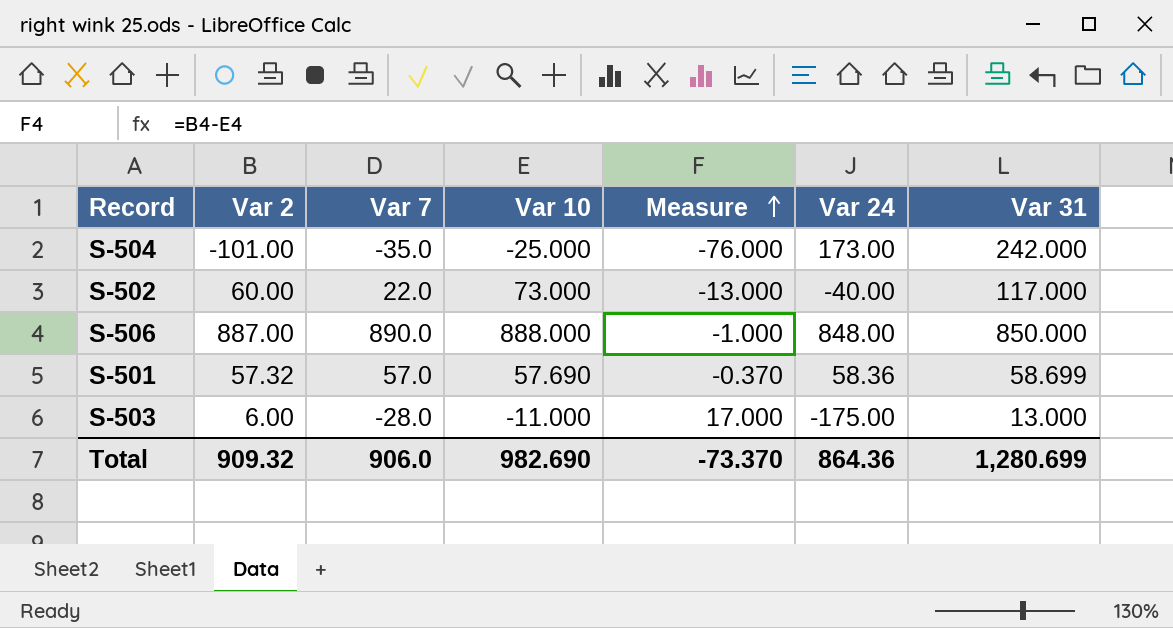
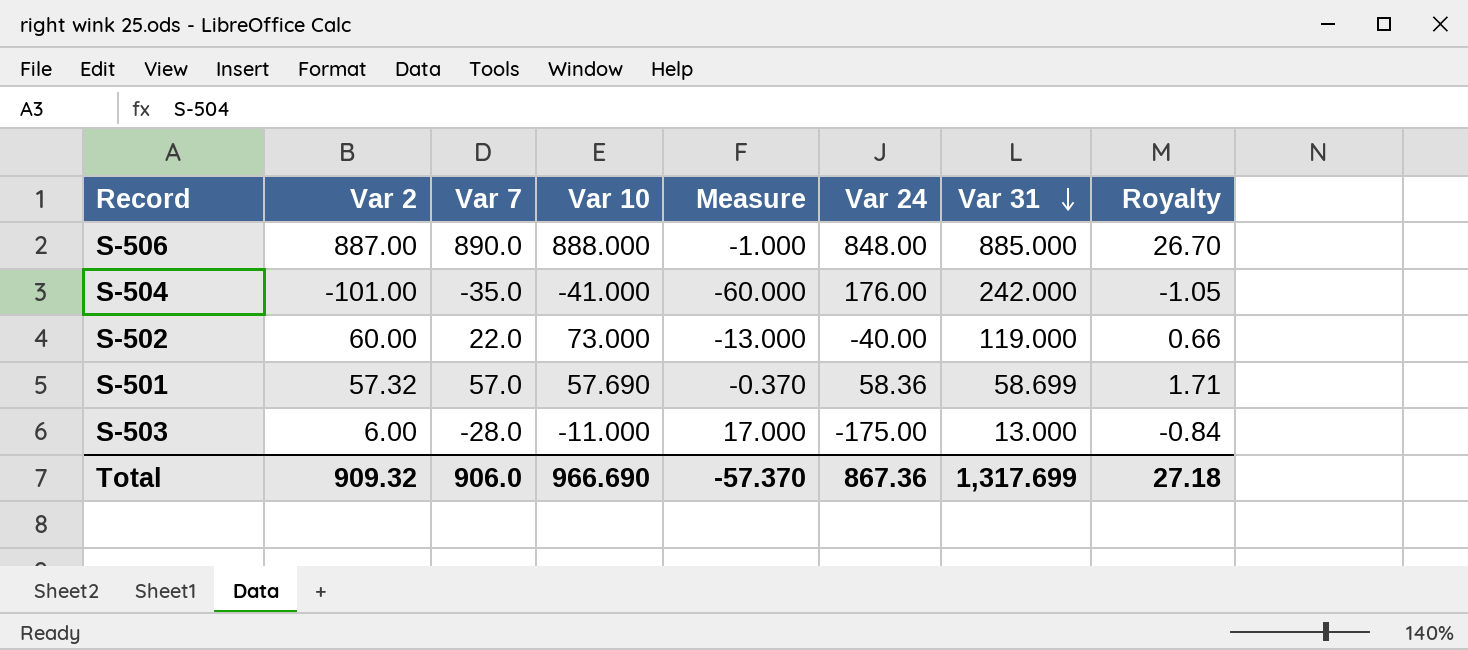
row order: Measure ascending -> Var 31 descending
column Royalty | formula: none -> [Var 7] * 0.03
S-506 | Var 31: 850.000 -> 885.000
S-504 | Var 10: -25.000 -> -41.000
S-504 | Measure: -76.000 -> -60.000
S-504 | Var 24: 173.00 -> 176.00
S-502 | Var 31: 117.000 -> 119.000
Total | Var 10: 982.690 -> 966.690
Total | Measure: -73.370 -> -57.370
Total | Var 24: 864.36 -> 867.36
Total | Var 31: 1,280.699 -> 1,317.699

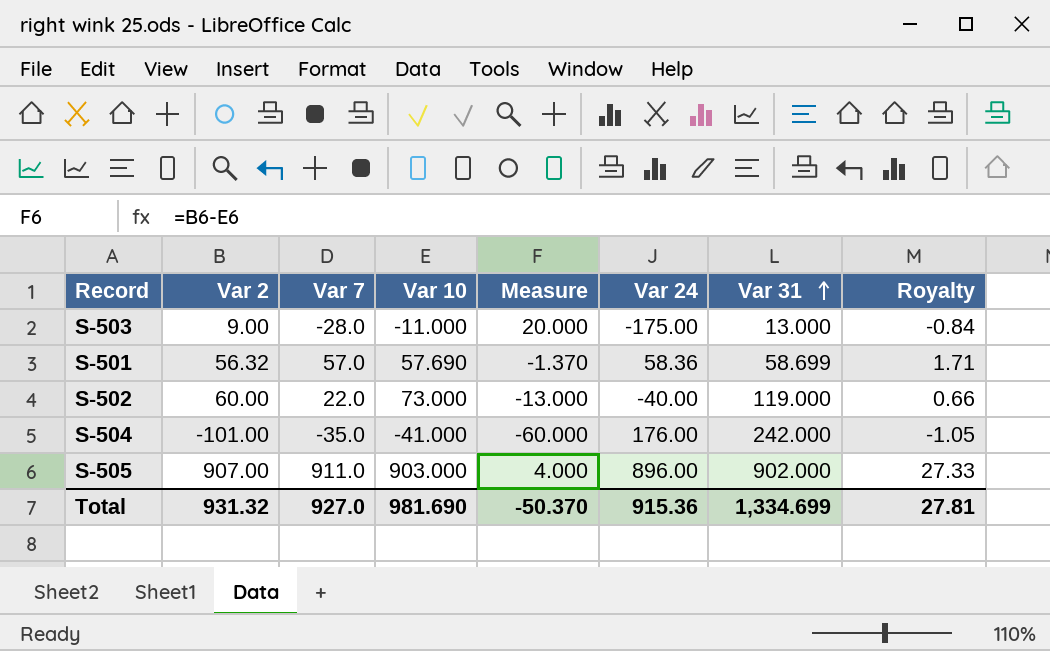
row order: Var 31 descending -> Var 31 ascending
row S-506: 887.00 | 890.0 | 888.000 | -1.000 | 848.00 | 885.000 | 26.70 -> none
S-503 | Var 2: 6.00 -> 9.00
S-503 | Measure: 17.000 -> 20.000
S-501 | Var 2: 57.32 -> 56.32
S-501 | Measure: -0.370 -> -1.370
row S-505: none -> 907.00 | 911.0 | 903.000 | 4.000 | 896.00 | 902.000 | 27.33
Total | Var 2: 909.32 -> 931.32
Total | Var 7: 906.0 -> 927.0
Total | Var 10: 966.690 -> 981.690
Total | Measure: -57.370 -> -50.370
Total | Var 24: 867.36 -> 915.36
Total | Var 31: 1,317.699 -> 1,334.699
Total | Royalty: 27.18 -> 27.81

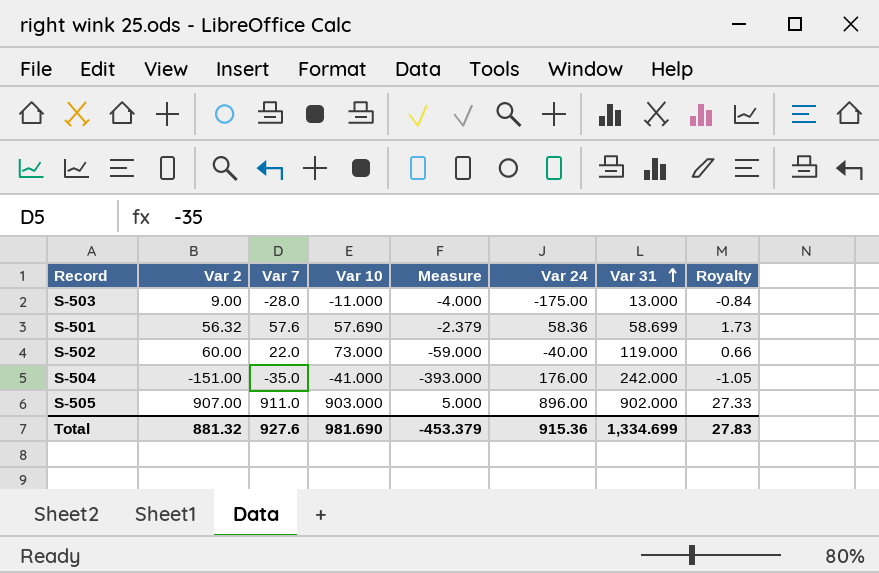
column Measure | formula: [Var 2] - [Var 10] -> [Var 2] - [Var 31]
S-501 | Var 7: 57.0 -> 57.6
S-501 | Royalty: 1.71 -> 1.73
S-504 | Var 2: -101.00 -> -151.00
Total | Var 2: 931.32 -> 881.32
Total | Var 7: 927.0 -> 927.6
Total | Measure: -50.370 -> -453.379
Total | Royalty: 27.81 -> 27.83

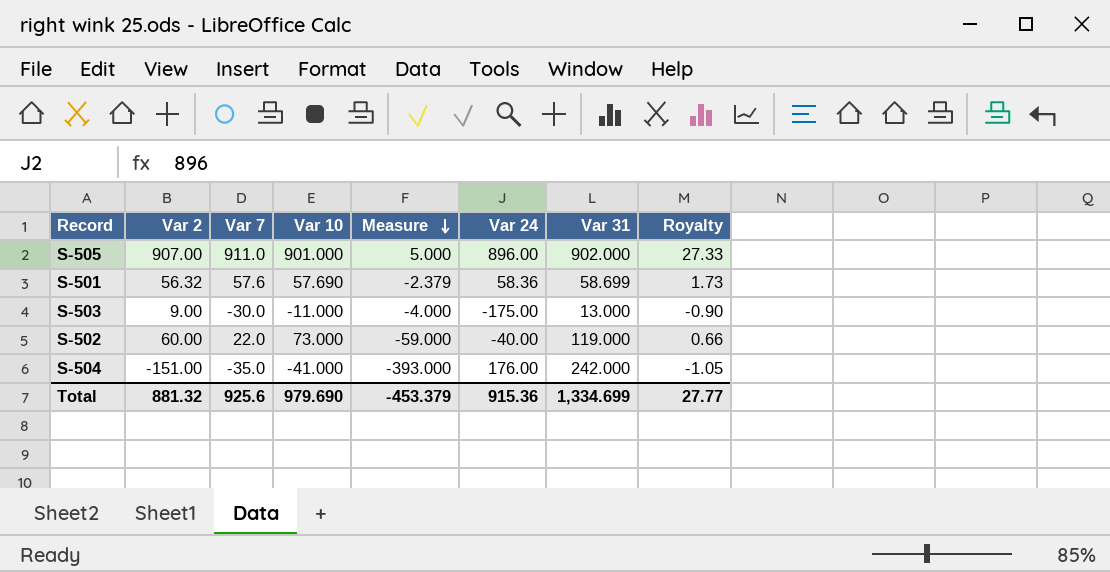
row order: Var 31 ascending -> Measure descending
S-505 | Var 10: 903.000 -> 901.000
S-503 | Var 7: -28.0 -> -30.0
S-503 | Royalty: -0.84 -> -0.90
Total | Var 7: 927.6 -> 925.6
Total | Var 10: 981.690 -> 979.690
Total | Royalty: 27.83 -> 27.77

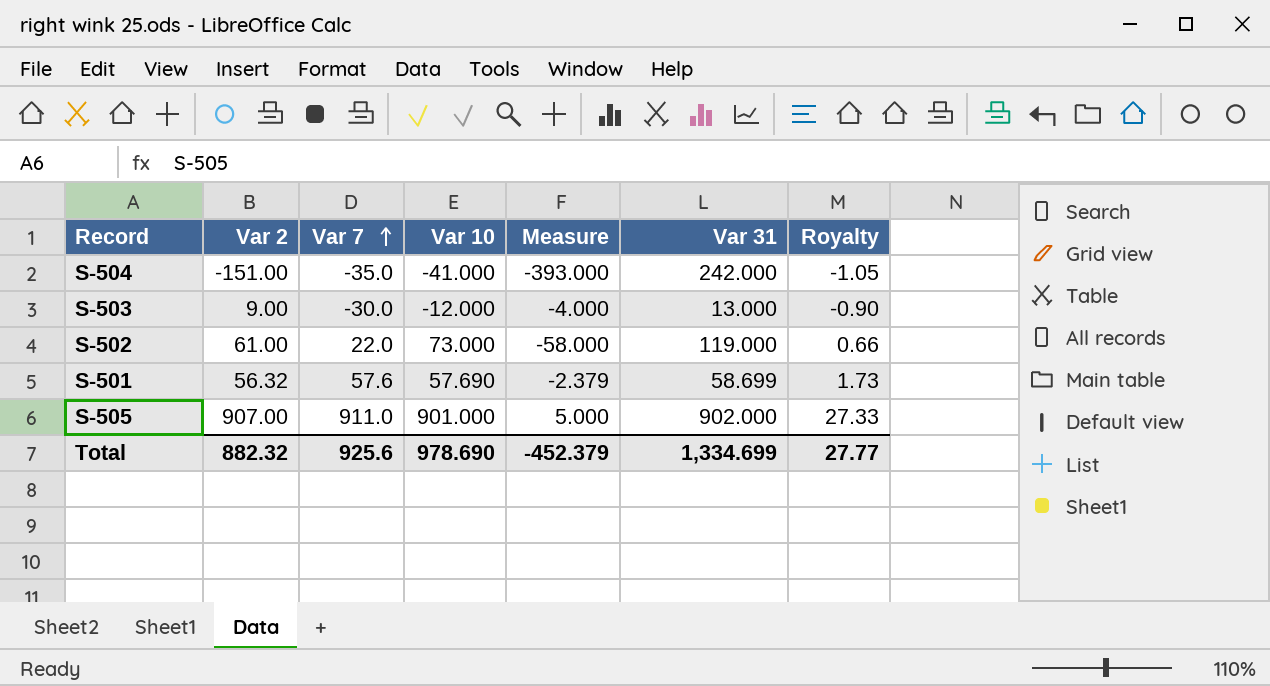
row order: Measure descending -> Var 7 ascending
column Var 24 | position: 6 -> none
S-503 | Var 10: -11.000 -> -12.000
S-502 | Var 2: 60.00 -> 61.00
S-502 | Measure: -59.000 -> -58.000
Total | Var 2: 881.32 -> 882.32
Total | Var 10: 979.690 -> 978.690
Total | Measure: -453.379 -> -452.379

